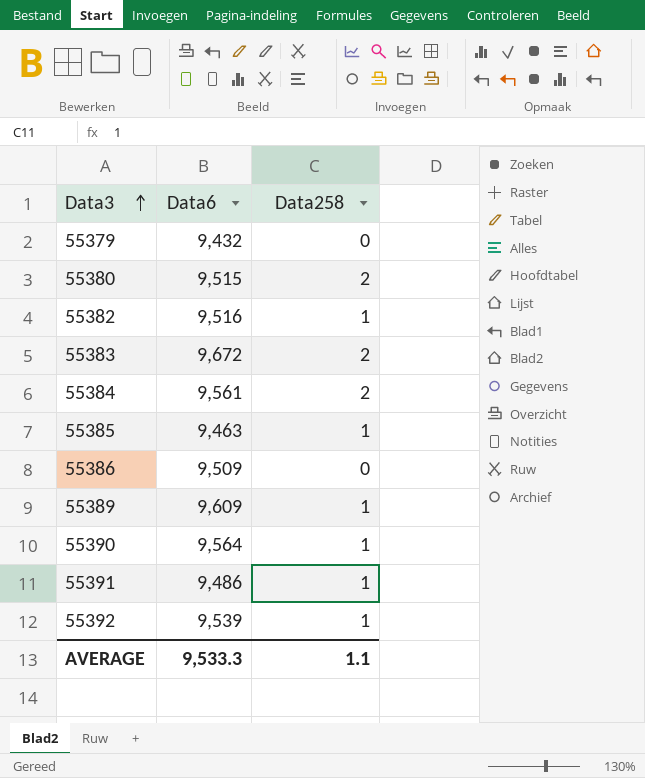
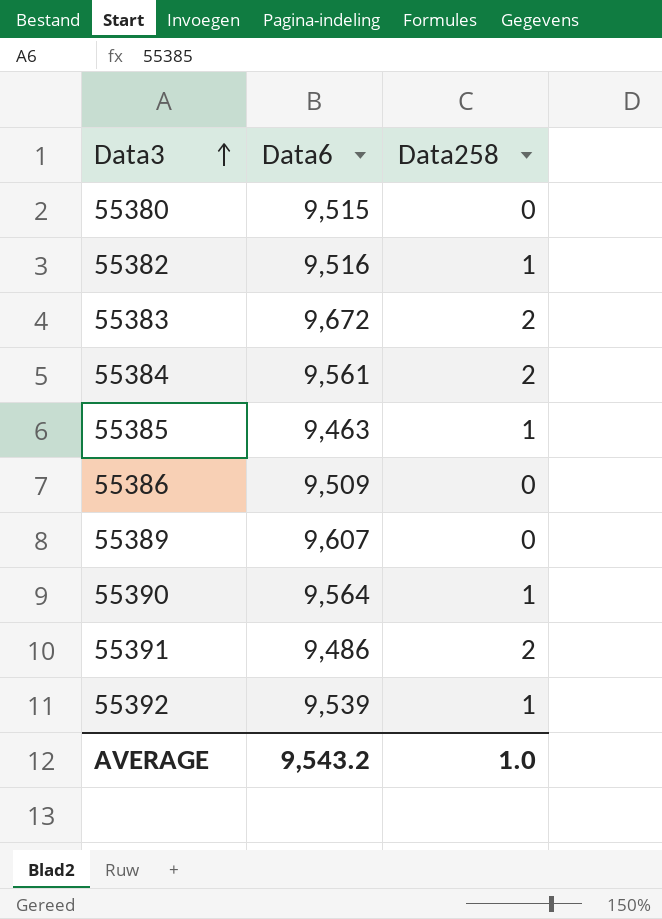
row 55379: 9,432 | 0 -> none
55380 | Data258: 2 -> 0
55389 | Data6: 9,609 -> 9,607
55389 | Data258: 1 -> 0
55391 | Data258: 1 -> 2
AVERAGE | Data6: 9,533.3 -> 9,543.2
AVERAGE | Data258: 1.1 -> 1.0

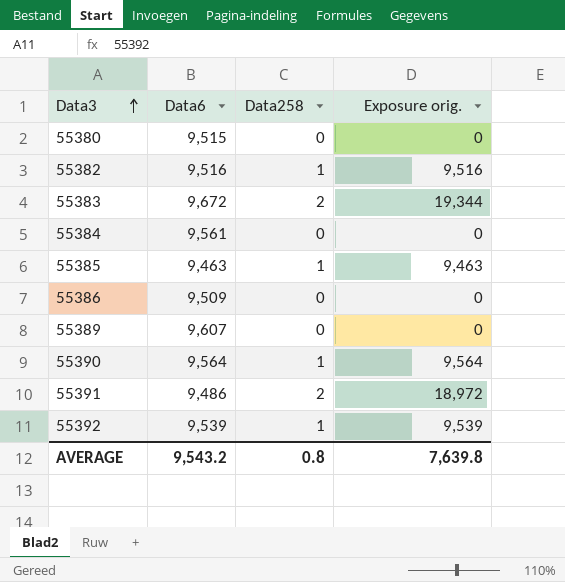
column Exposure orig. | formula: none -> [Data6] * [Data258]
55384 | Data258: 2 -> 0
AVERAGE | Data258: 1.0 -> 0.8

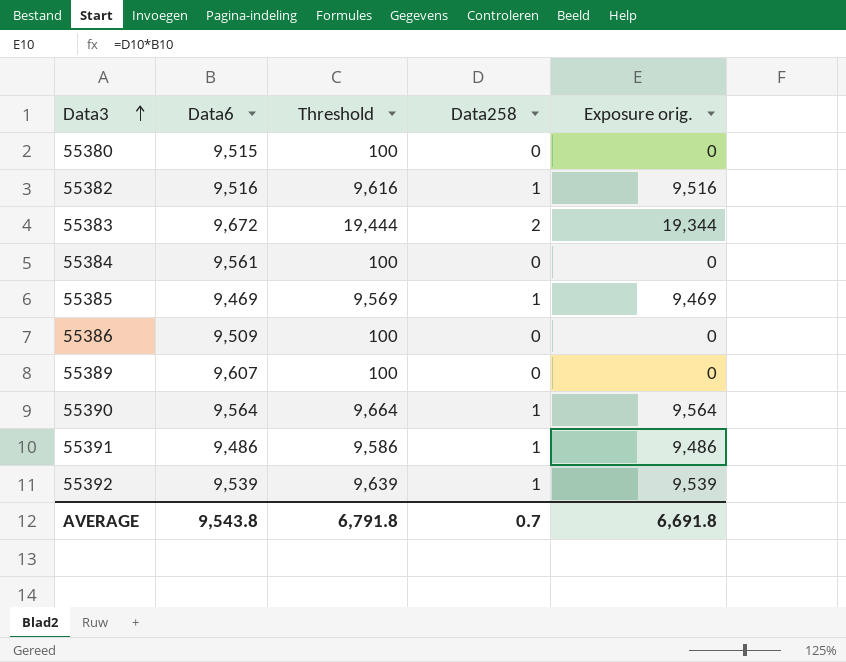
column Threshold | formula: none -> [Exposure orig.] + 100
55385 | Data6: 9,463 -> 9,469
55385 | Exposure orig.: 9,463 -> 9,469
55391 | Data258: 2 -> 1
55391 | Exposure orig.: 18,972 -> 9,486
AVERAGE | Data6: 9,543.2 -> 9,543.8
AVERAGE | Data258: 0.8 -> 0.7
AVERAGE | Exposure orig.: 7,639.8 -> 6,691.8

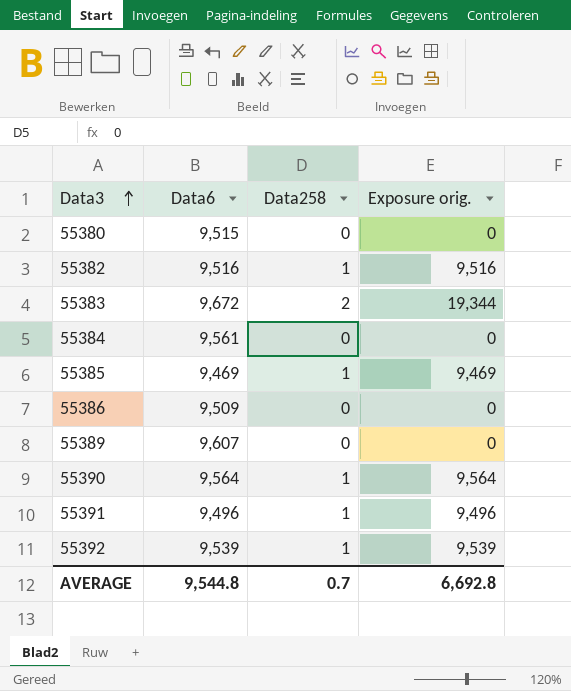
column Threshold | formula: [Exposure orig.] + 100 -> none
55391 | Data6: 9,486 -> 9,496
55391 | Exposure orig.: 9,486 -> 9,496
AVERAGE | Data6: 9,543.8 -> 9,544.8
AVERAGE | Exposure orig.: 6,691.8 -> 6,692.8

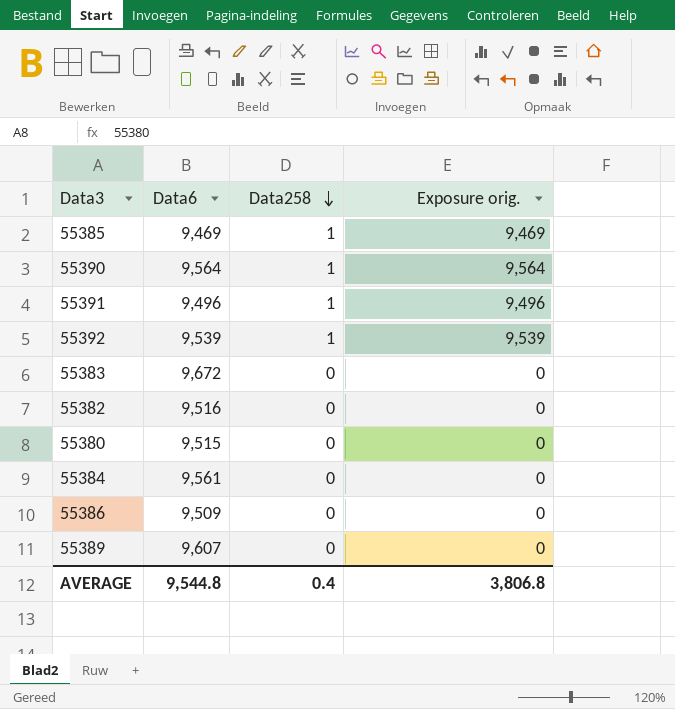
row order: Data3 ascending -> Data258 descending
55383 | Data258: 2 -> 0
55383 | Exposure orig.: 19,344 -> 0
55382 | Data258: 1 -> 0
55382 | Exposure orig.: 9,516 -> 0
AVERAGE | Data258: 0.7 -> 0.4
AVERAGE | Exposure orig.: 6,692.8 -> 3,806.8

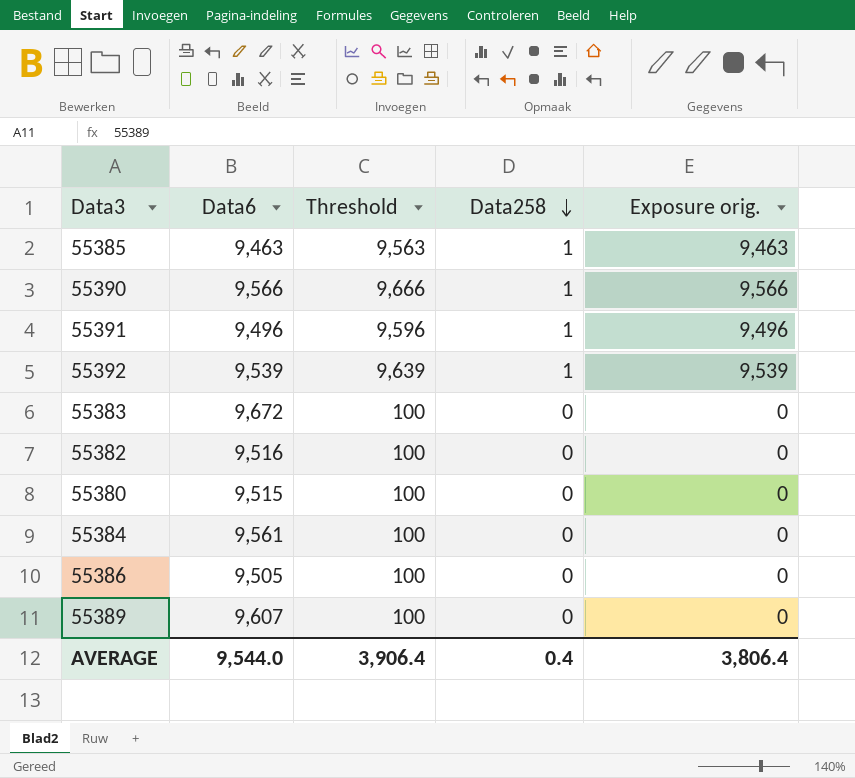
column Threshold | formula: none -> [Exposure orig.] + 100
55385 | Data6: 9,469 -> 9,463
55385 | Exposure orig.: 9,469 -> 9,463
55390 | Data6: 9,564 -> 9,566
55390 | Exposure orig.: 9,564 -> 9,566
55386 | Data6: 9,509 -> 9,505
AVERAGE | Data6: 9,544.8 -> 9,544.0
AVERAGE | Exposure orig.: 3,806.8 -> 3,806.4

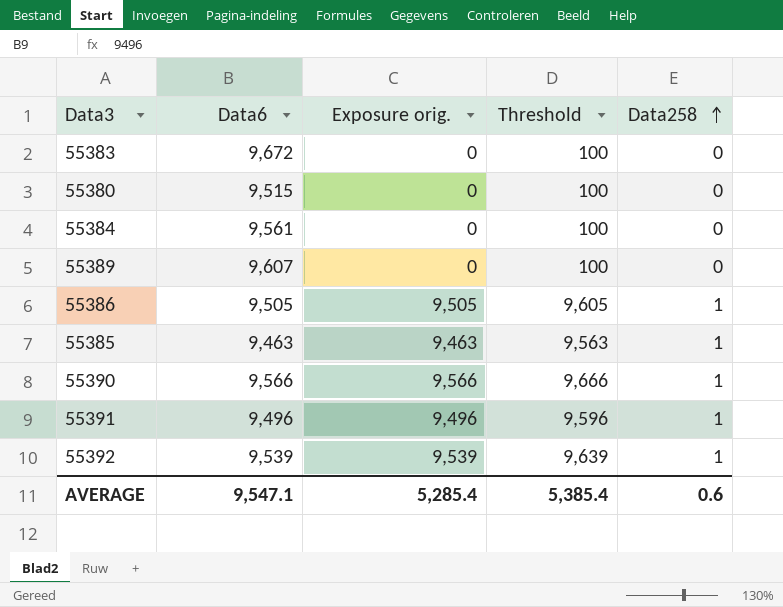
row order: Data258 descending -> Data258 ascending
column Exposure orig. | position: 5 -> 3
row 55382: 9,516 | 100 | 0 | 0 -> none
55386 | Exposure orig.: 0 -> 9,505
55386 | Threshold: 100 -> 9,605
55386 | Data258: 0 -> 1
AVERAGE | Data6: 9,544.0 -> 9,547.1
AVERAGE | Exposure orig.: 3,806.4 -> 5,285.4
AVERAGE | Threshold: 3,906.4 -> 5,385.4
AVERAGE | Data258: 0.4 -> 0.6

